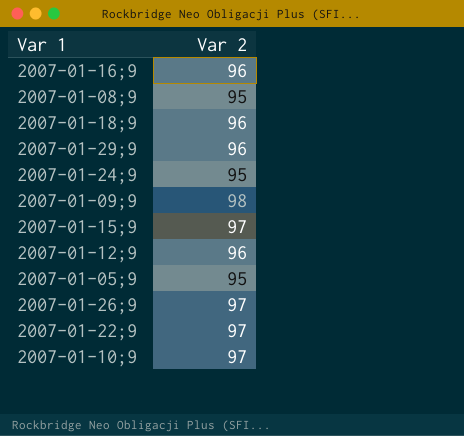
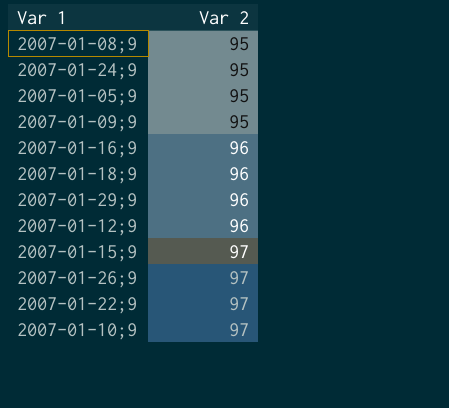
row order: none -> Var 2 ascending
2007-01-09;9 | Var 2: 98 -> 95

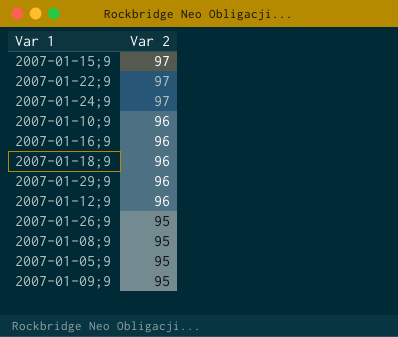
row order: Var 2 ascending -> Var 2 descending
2007-01-24;9 | Var 2: 95 -> 97
2007-01-10;9 | Var 2: 97 -> 96
2007-01-26;9 | Var 2: 97 -> 95

